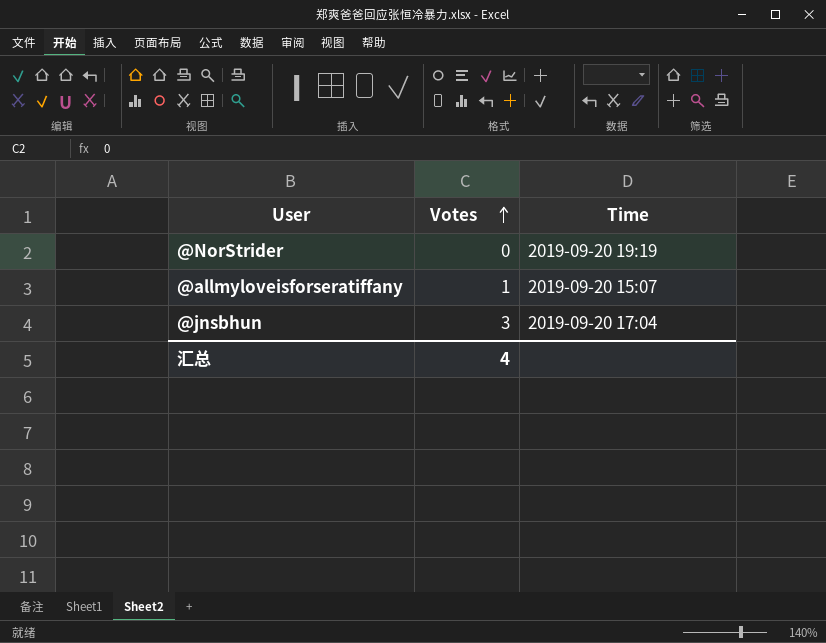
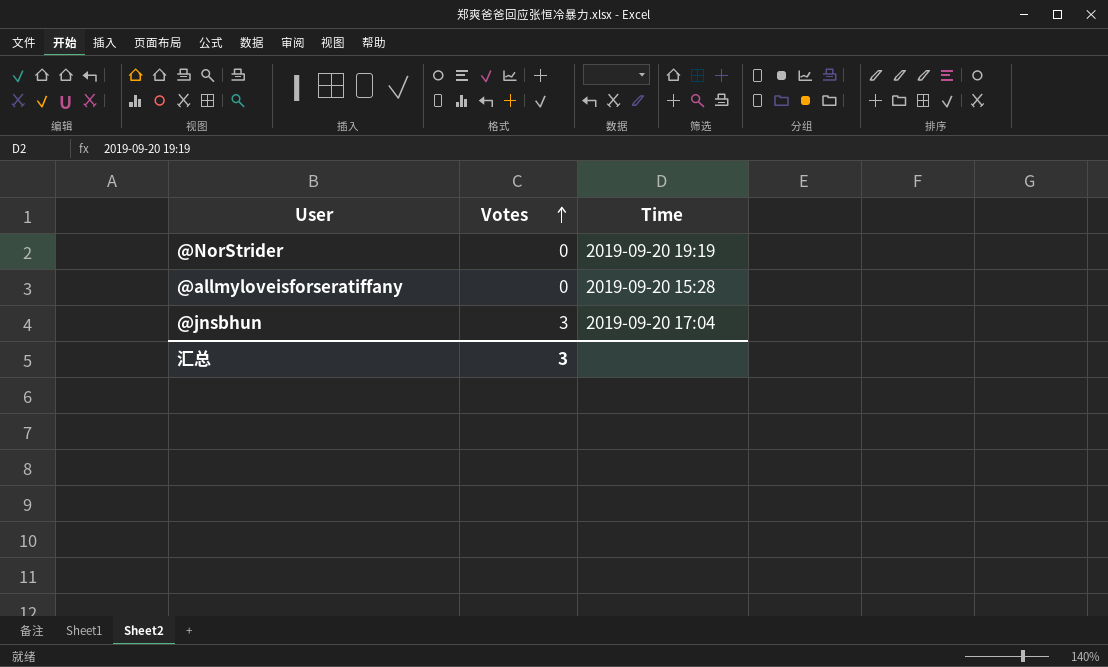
@allmyloveisforseratiffany | Votes: 1 -> 0
@allmyloveisforseratiffany | Time: 2019-09-20 15:07 -> 2019-09-20 15:28
汇总 | Votes: 4 -> 3

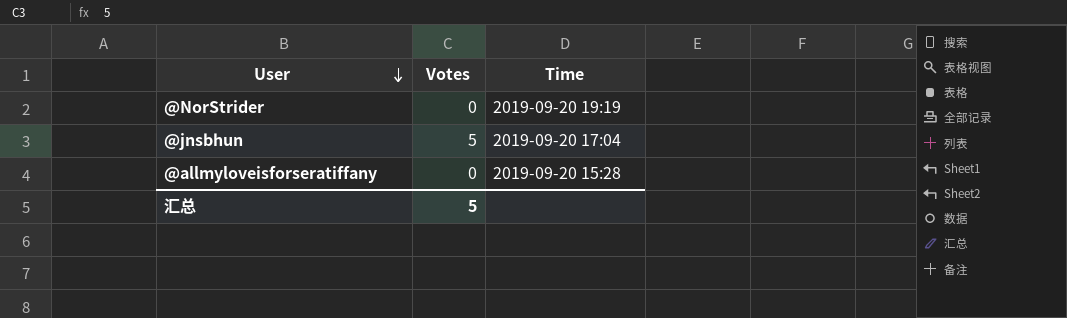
row order: Votes ascending -> User descending
@jnsbhun | Votes: 3 -> 5
汇总 | Votes: 3 -> 5

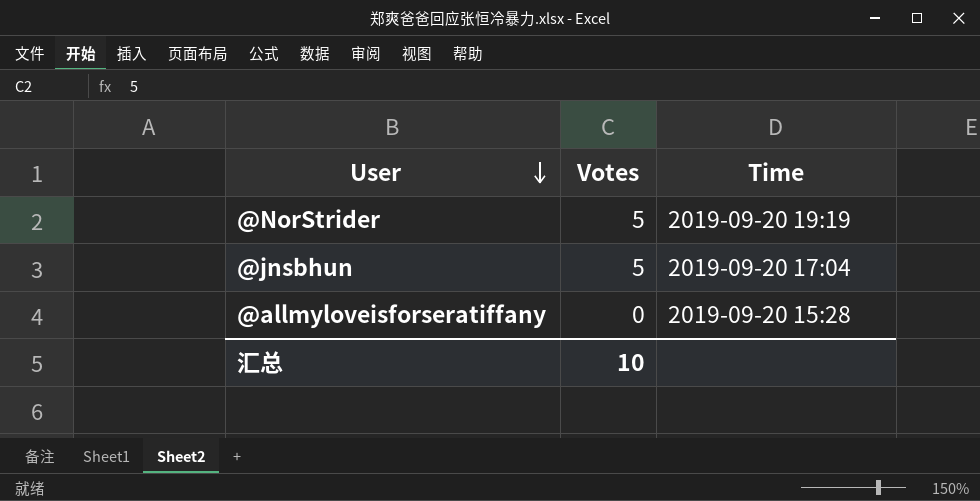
@NorStrider | Votes: 0 -> 5
汇总 | Votes: 5 -> 10

